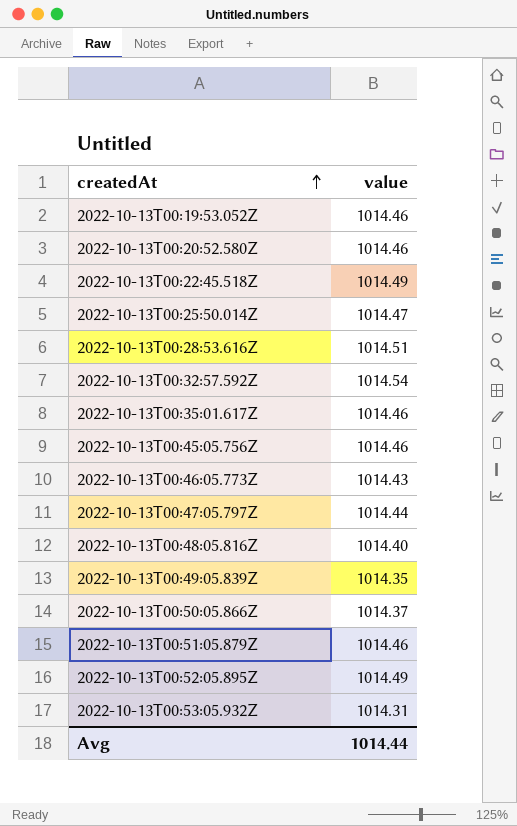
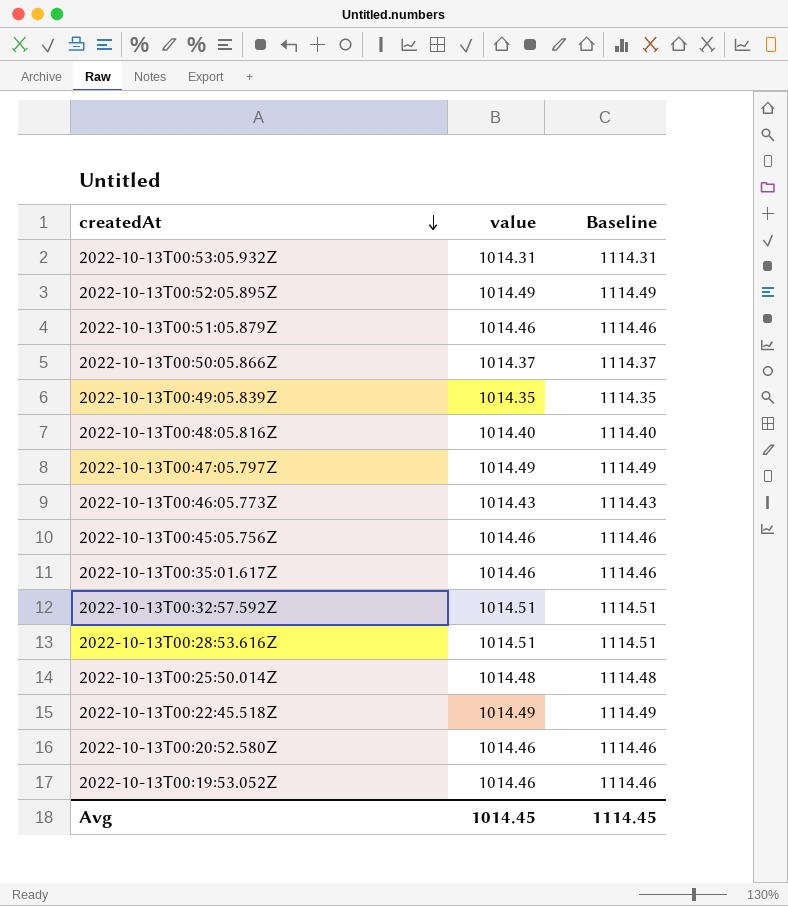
row order: createdAt ascending -> createdAt descending
column Baseline | formula: none -> [value] + 100
2022-10-13T00:47:05.797Z | value: 1014.44 -> 1014.49
2022-10-13T00:32:57.592Z | value: 1014.54 -> 1014.51
2022-10-13T00:25:50.014Z | value: 1014.47 -> 1014.48
Avg | value: 1014.44 -> 1014.45

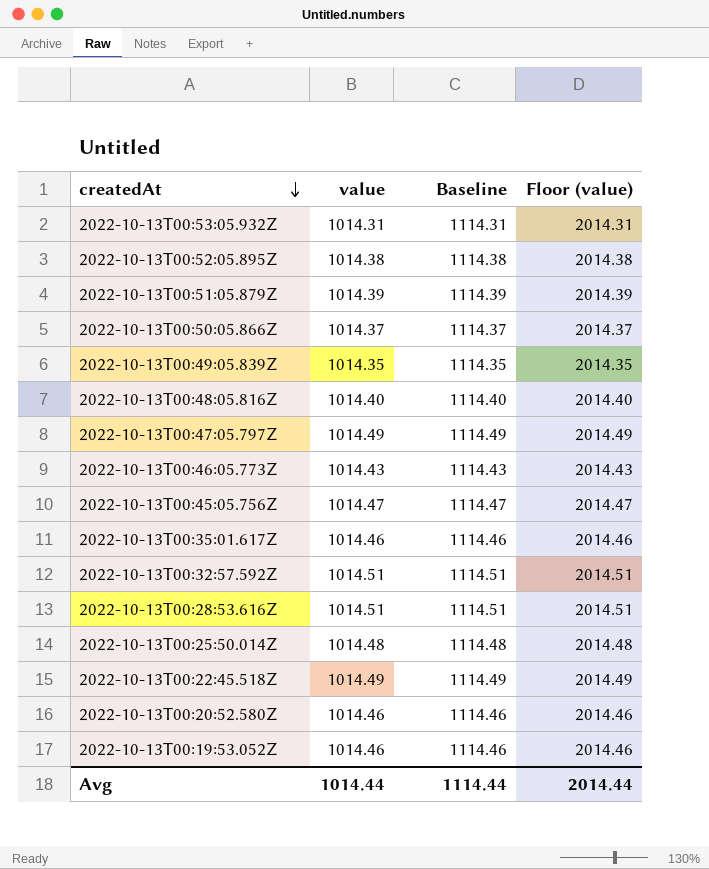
column Floor (value) | formula: none -> [value] + 1000
2022-10-13T00:52:05.895Z | value: 1014.49 -> 1014.38
2022-10-13T00:52:05.895Z | Baseline: 1114.49 -> 1114.38
2022-10-13T00:51:05.879Z | value: 1014.46 -> 1014.39
2022-10-13T00:51:05.879Z | Baseline: 1114.46 -> 1114.39
2022-10-13T00:45:05.756Z | value: 1014.46 -> 1014.47
2022-10-13T00:45:05.756Z | Baseline: 1114.46 -> 1114.47
Avg | value: 1014.45 -> 1014.44
Avg | Baseline: 1114.45 -> 1114.44

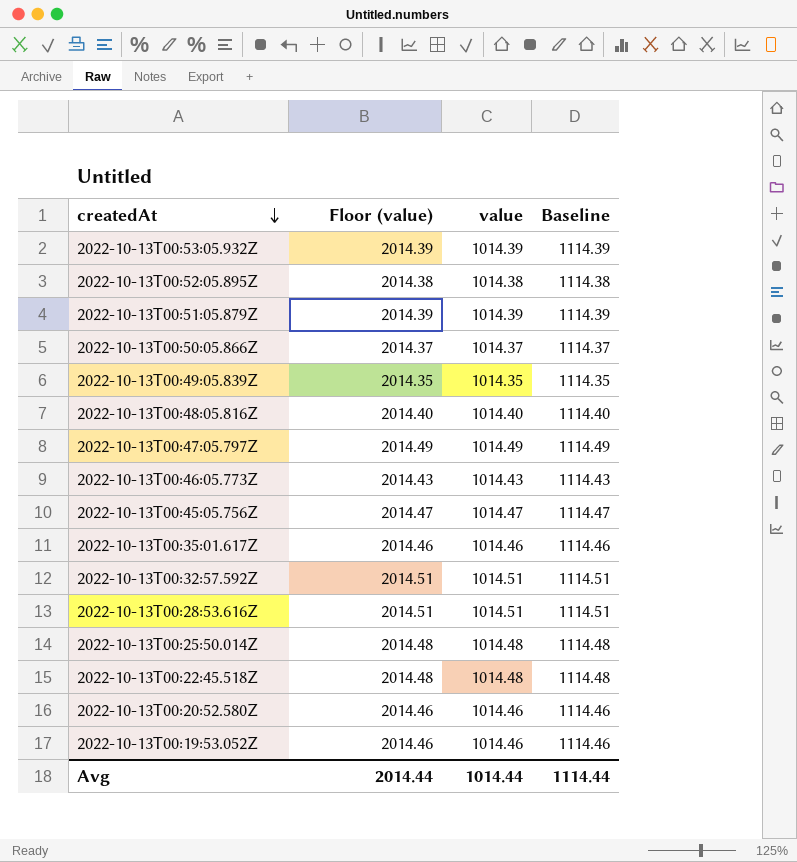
column Floor (value) | position: 4 -> 2
2022-10-13T00:53:05.932Z | Floor (value): 2014.31 -> 2014.39
2022-10-13T00:53:05.932Z | value: 1014.31 -> 1014.39
2022-10-13T00:53:05.932Z | Baseline: 1114.31 -> 1114.39
2022-10-13T00:22:45.518Z | Floor (value): 2014.49 -> 2014.48
2022-10-13T00:22:45.518Z | value: 1014.49 -> 1014.48
2022-10-13T00:22:45.518Z | Baseline: 1114.49 -> 1114.48

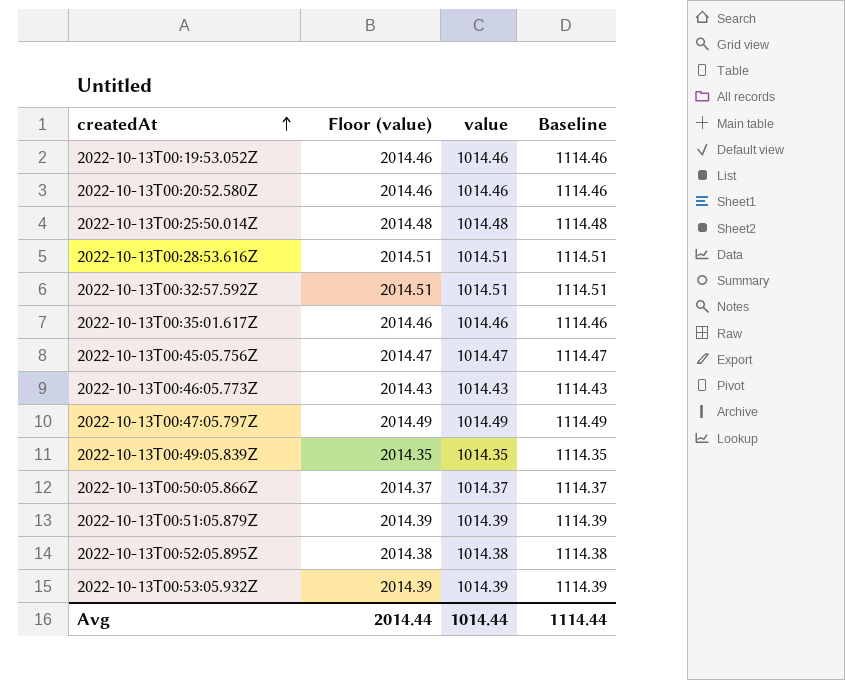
row order: createdAt descending -> createdAt ascending
row 2022-10-13T00:48:05.816Z: 2014.40 | 1014.40 | 1114.40 -> none
row 2022-10-13T00:22:45.518Z: 2014.48 | 1014.48 | 1114.48 -> none

